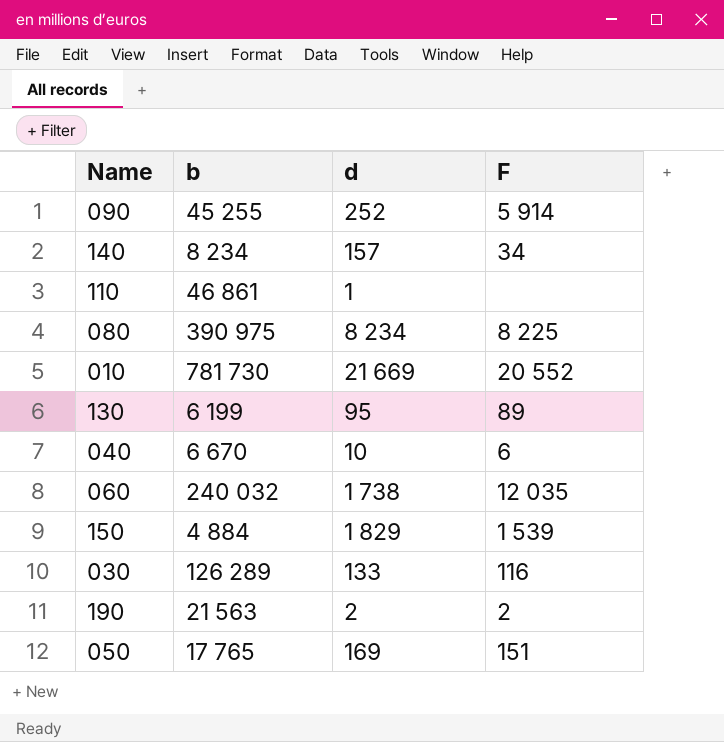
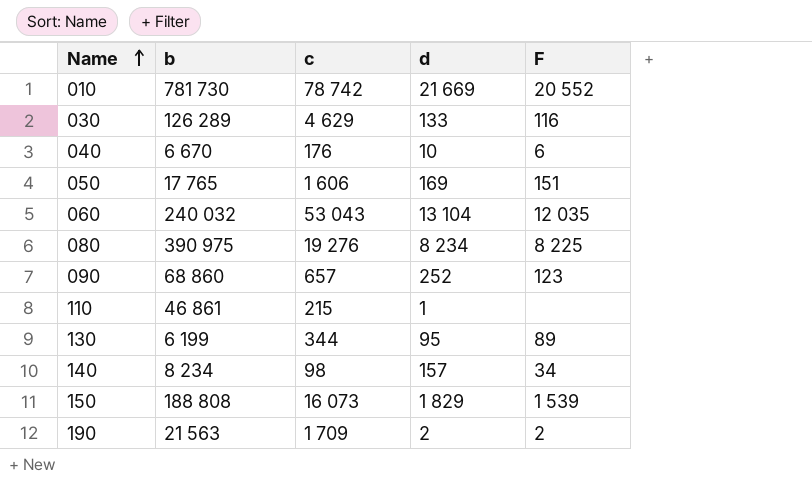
row order: none -> Name ascending
column c | position: none -> 3
060 | d: 1 738 -> 13 104
090 | b: 45 255 -> 68 860
090 | F: 5 914 -> 123
150 | b: 4 884 -> 188 808

